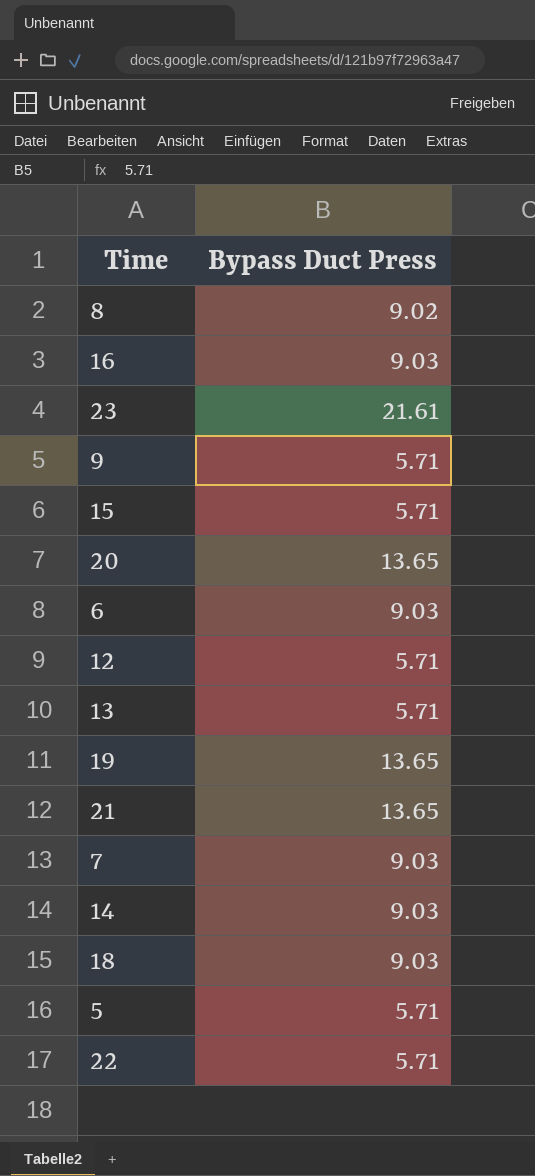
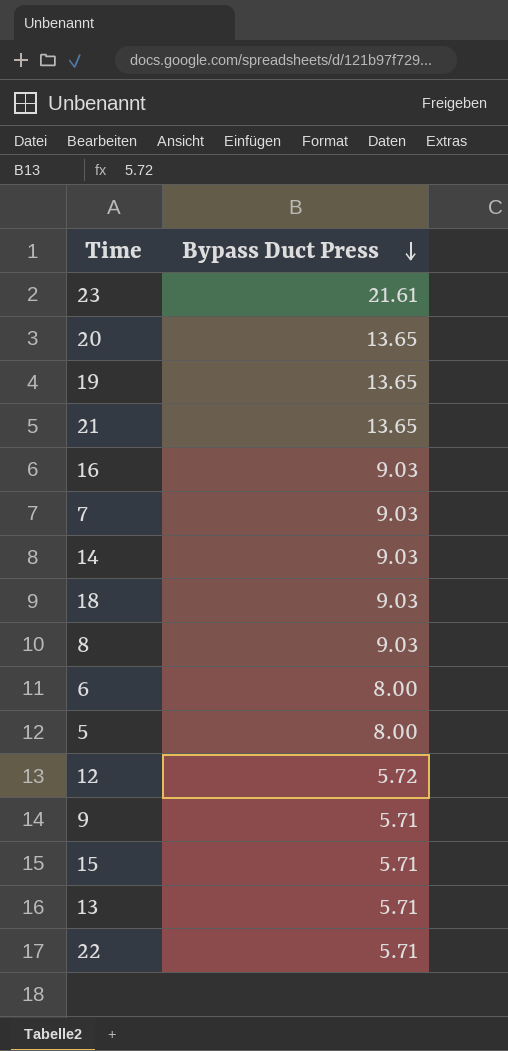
row order: none -> Bypass Duct Press descending
8 | Bypass Duct Press: 9.02 -> 9.03
6 | Bypass Duct Press: 9.03 -> 8.00
5 | Bypass Duct Press: 5.71 -> 8.00
12 | Bypass Duct Press: 5.71 -> 5.72

